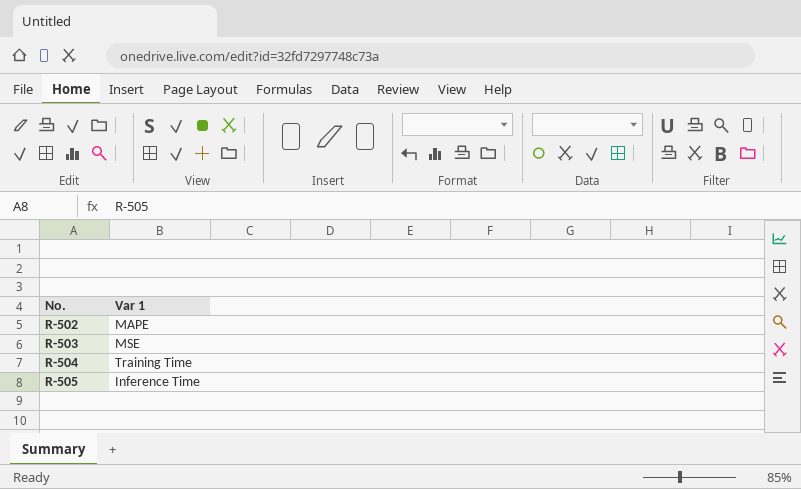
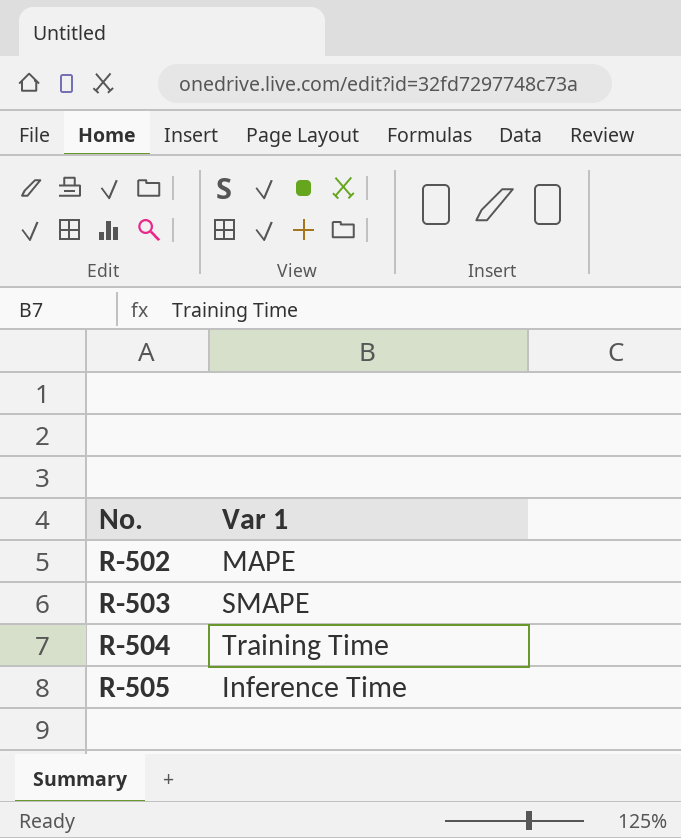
R-503 | Var 1: MSE -> SMAPE

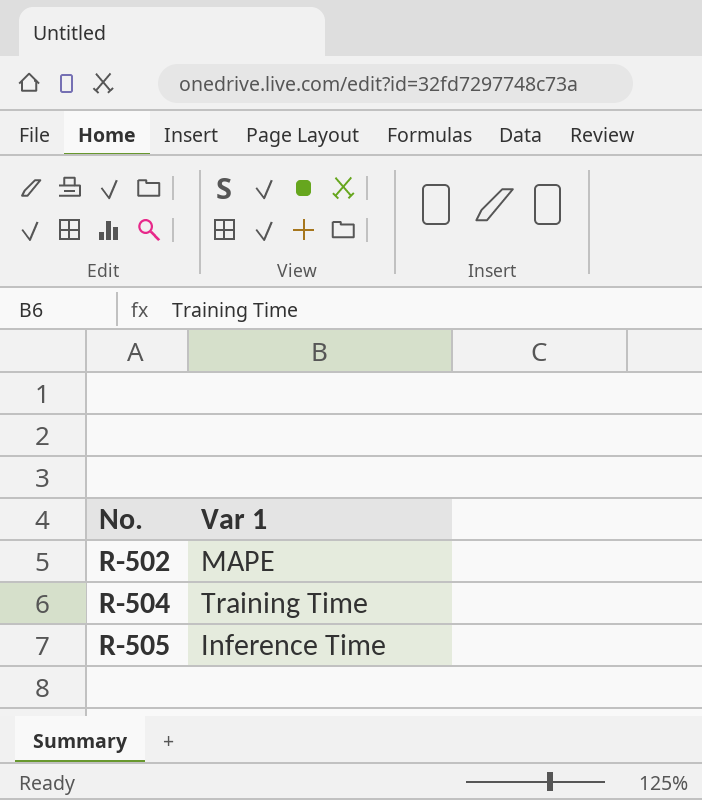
row R-503: SMAPE -> none

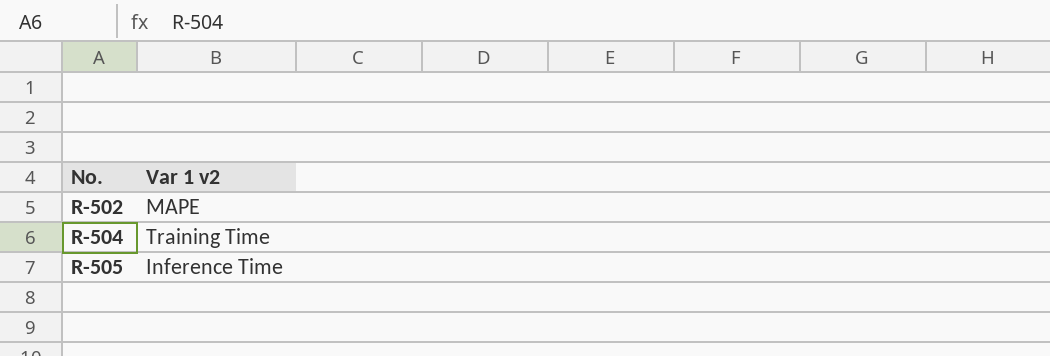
column name: Var 1 -> Var 1 v2

